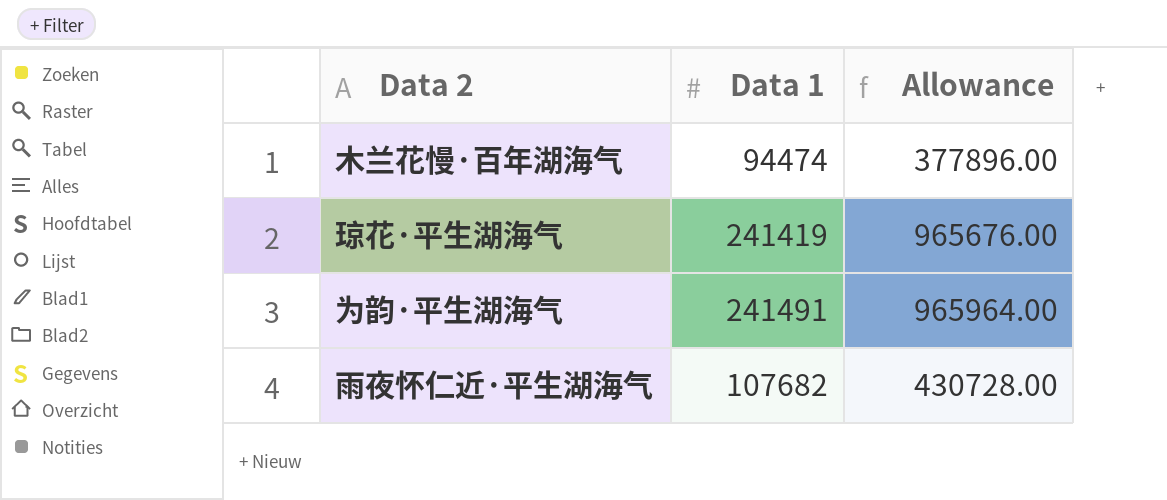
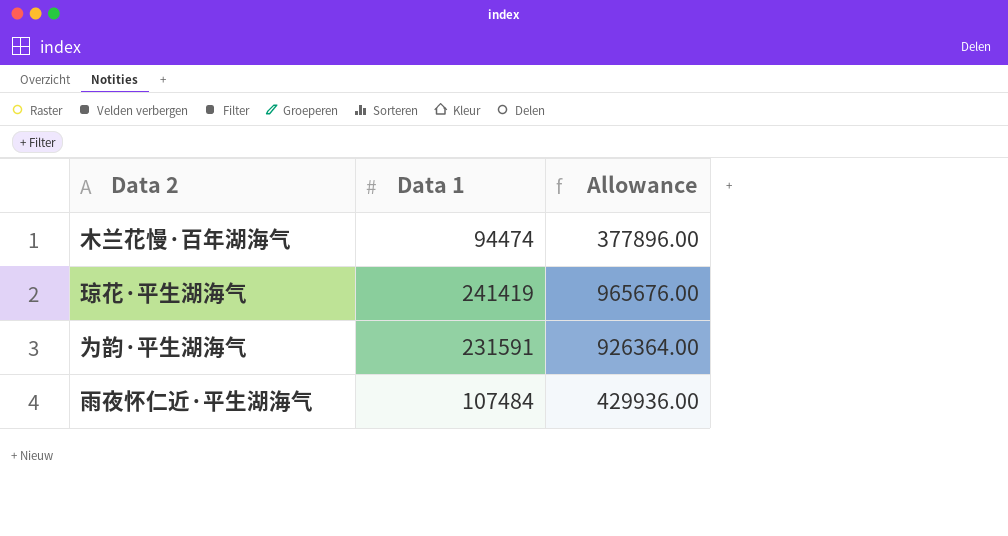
为韵·平生湖海气 | Data 1: 241491 -> 231591
为韵·平生湖海气 | Allowance: 965964.00 -> 926364.00
雨夜怀仁近·平生湖海气 | Data 1: 107682 -> 107484
雨夜怀仁近·平生湖海气 | Allowance: 430728.00 -> 429936.00

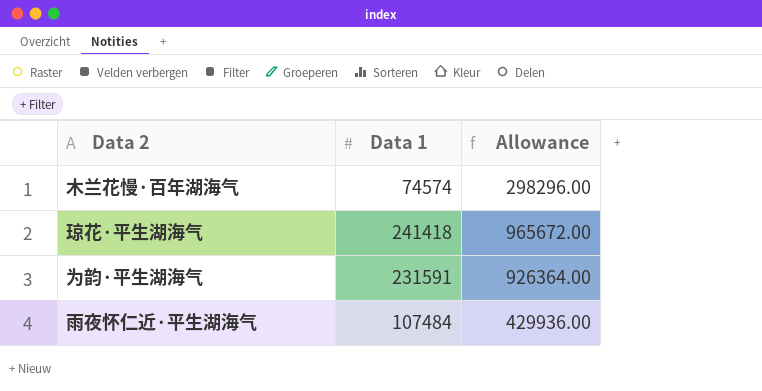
木兰花慢·百年湖海气 | Data 1: 94474 -> 74574
木兰花慢·百年湖海气 | Allowance: 377896.00 -> 298296.00
琼花·平生湖海气 | Data 1: 241419 -> 241418
琼花·平生湖海气 | Allowance: 965676.00 -> 965672.00

